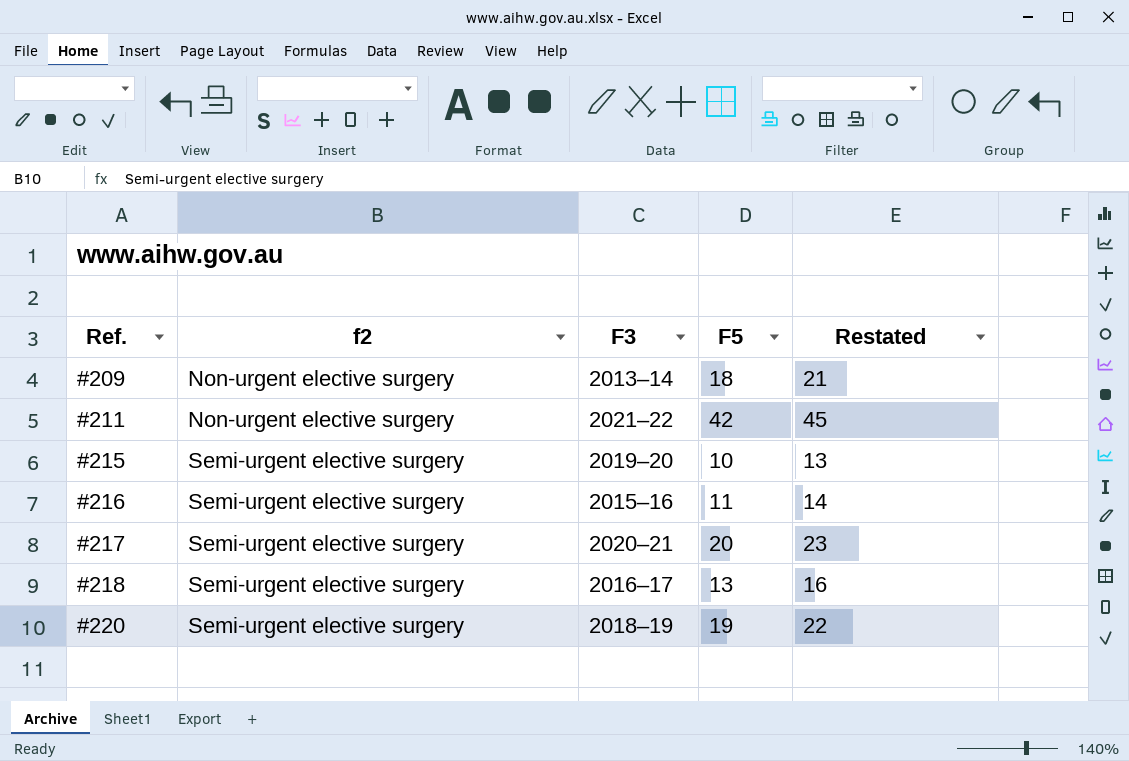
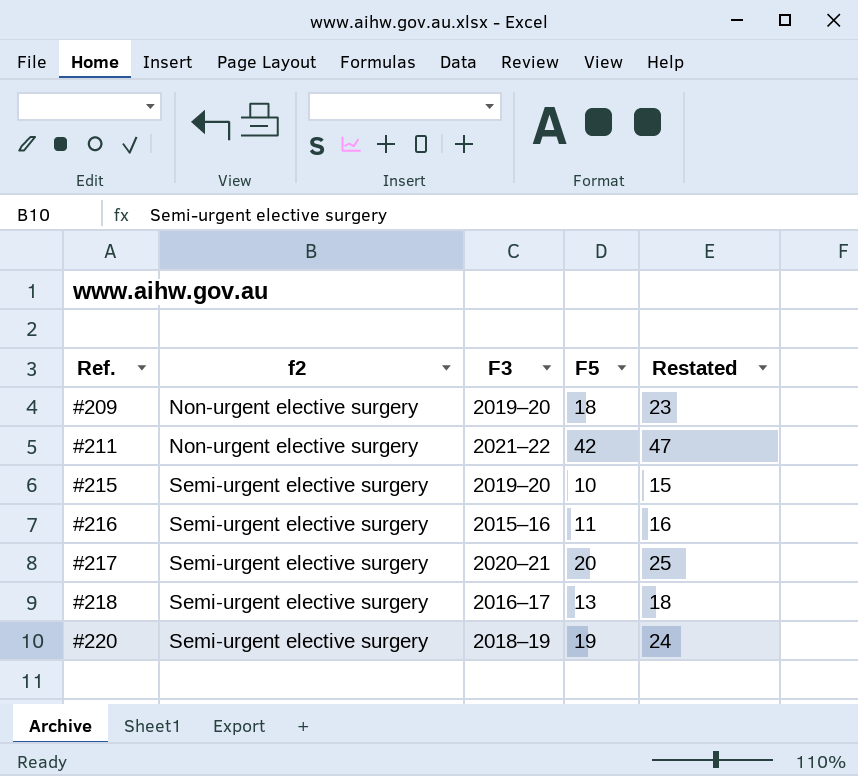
column Restated | formula: [F5] + 3 -> [F5] + 5
#209 | F3: 2013–14 -> 2019–20

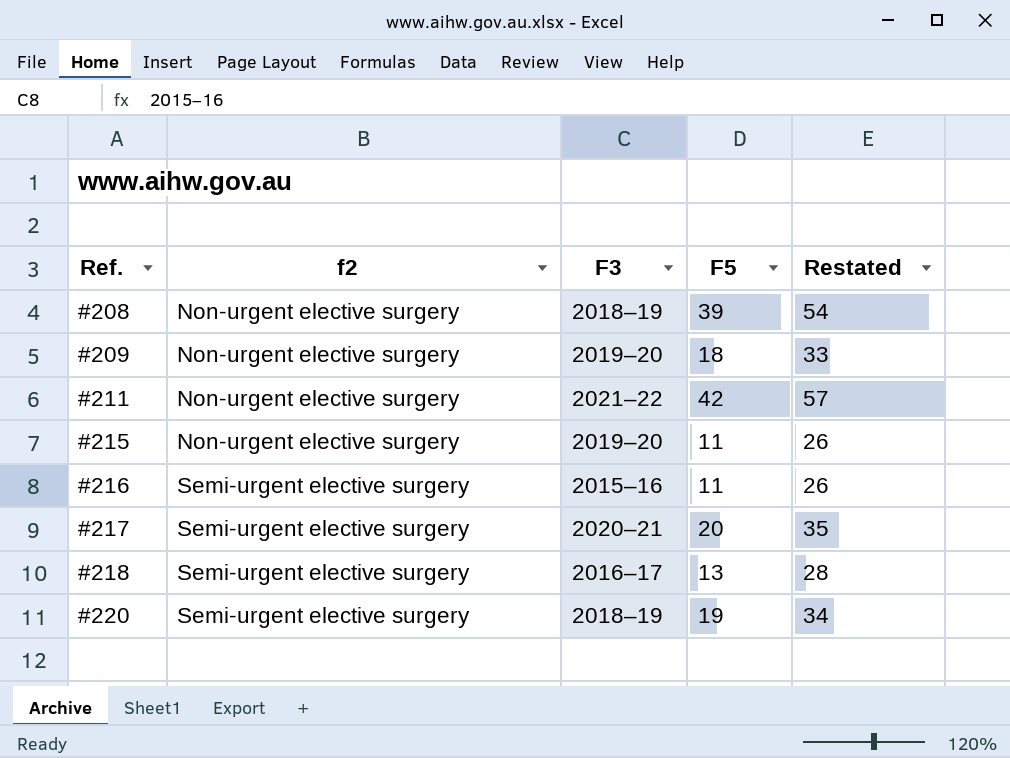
column Restated | formula: [F5] + 5 -> [F5] + 15
row #208: none -> Non-urgent elective surgery | 2018–19 | 39 | 54
#215 | f2: Semi-urgent elective surgery -> Non-urgent elective surgery
#215 | F5: 10 -> 11

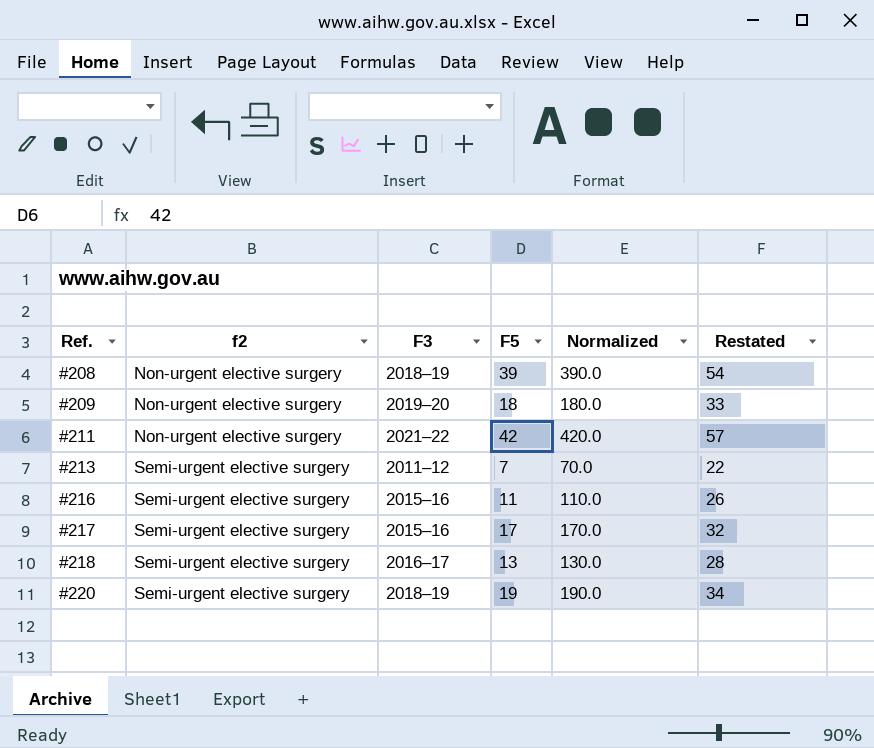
column Normalized | formula: none -> [F5] * 10
row #215: Non-urgent elective surgery | 2019–20 | 11 | 26 -> none
row #213: none -> Semi-urgent elective surgery | 2011–12 | 7 | 70.0 | 22
#217 | F3: 2020–21 -> 2015–16
#217 | F5: 20 -> 17
#217 | Restated: 35 -> 32

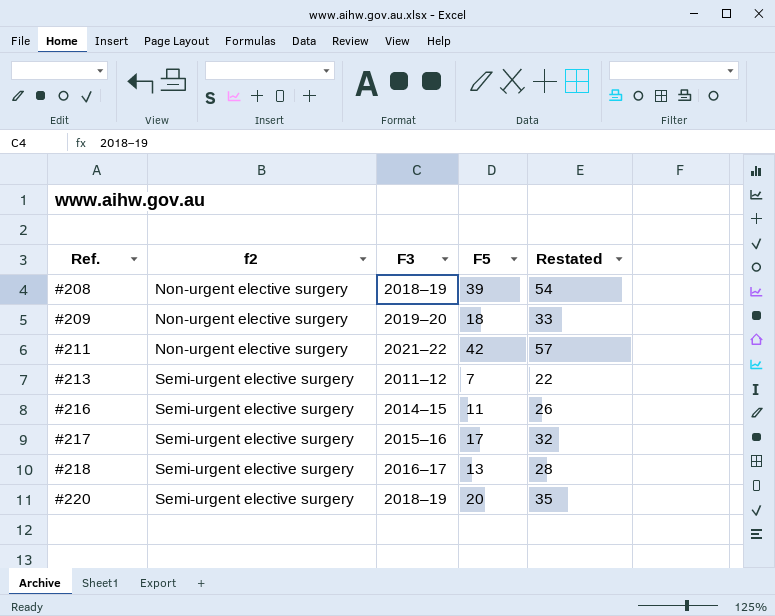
column Normalized | formula: [F5] * 10 -> none
#216 | F3: 2015–16 -> 2014–15
#220 | F5: 19 -> 20
#220 | Restated: 34 -> 35

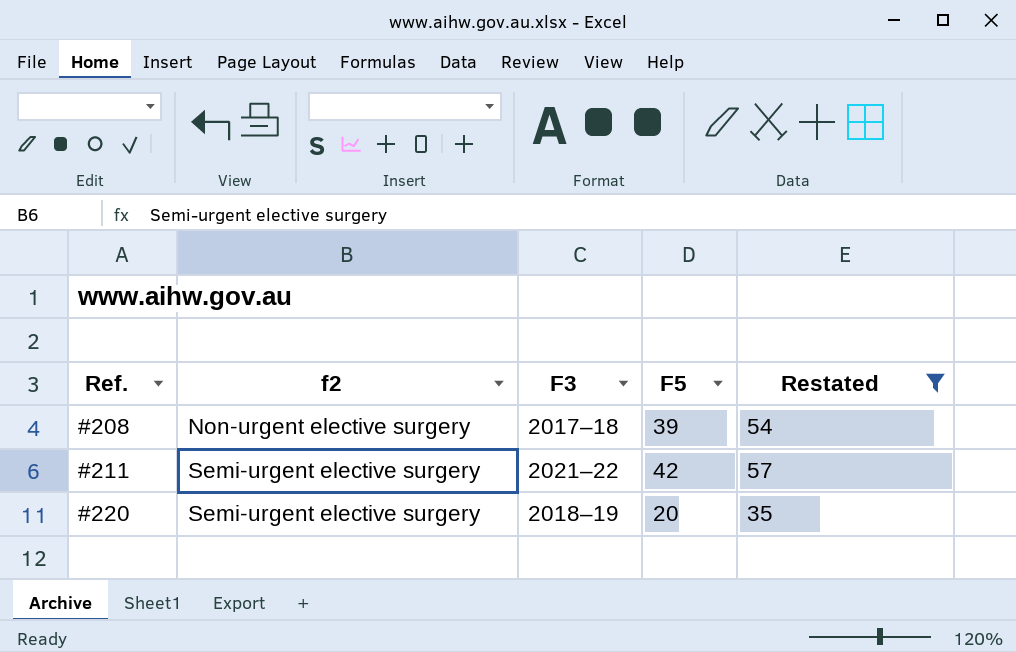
filter: none -> Restated >= 35
#208 | F3: 2018–19 -> 2017–18
#211 | f2: Non-urgent elective surgery -> Semi-urgent elective surgery

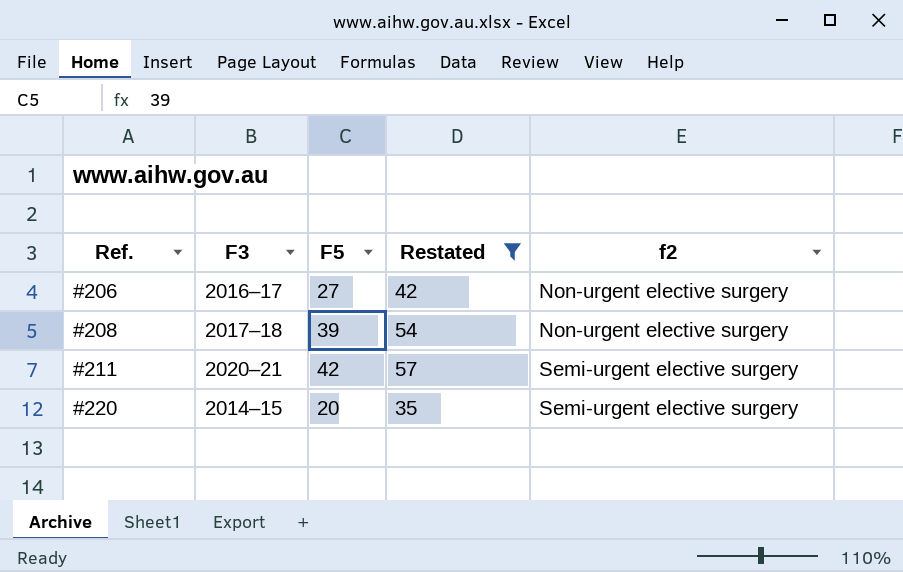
column f2 | position: 2 -> 5
row #206: none -> 2016–17 | 27 | 42 | Non-urgent elective surgery
#211 | F3: 2021–22 -> 2020–21
#220 | F3: 2018–19 -> 2014–15

